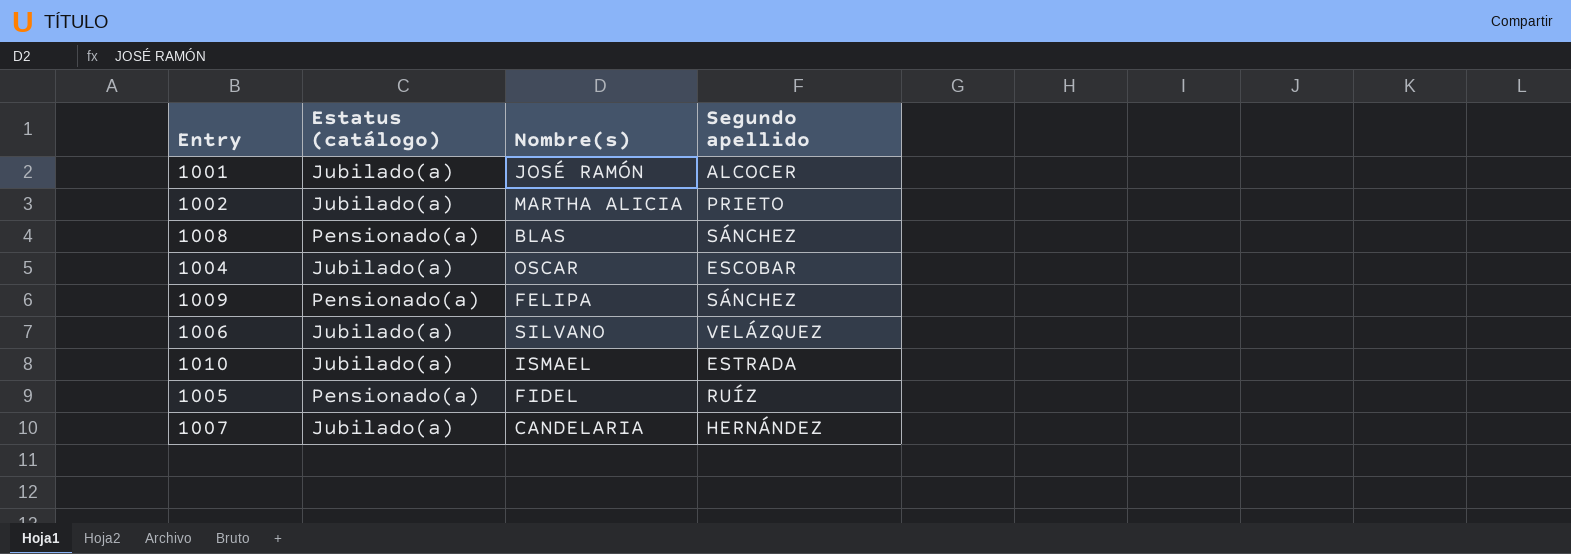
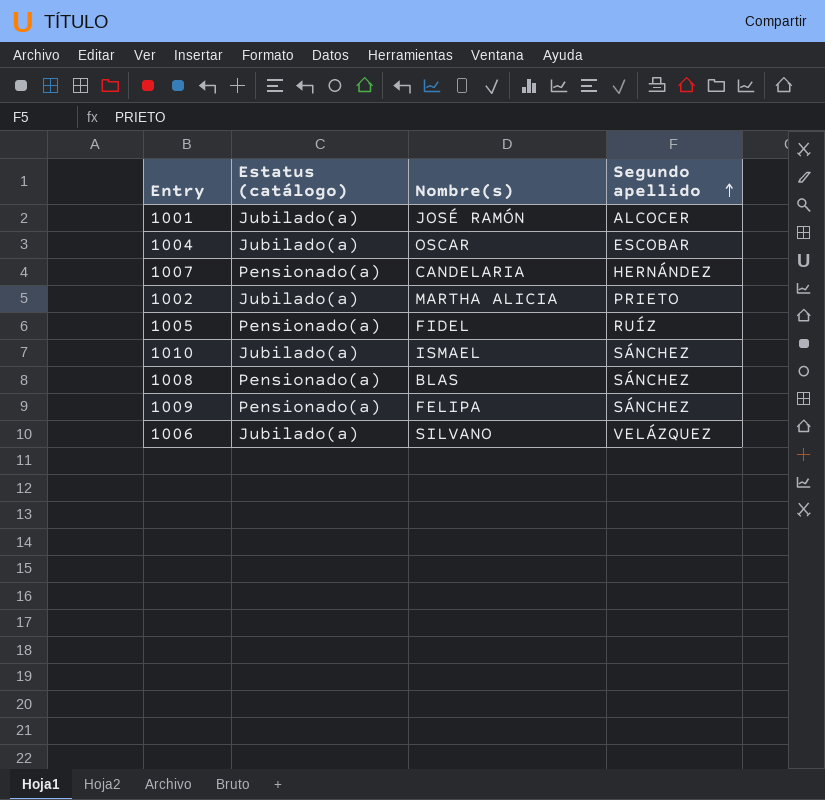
row order: none -> Segundo apellido ascending
1007 | Estatus (catálogo): Jubilado(a) -> Pensionado(a)
1010 | Segundo apellido: ESTRADA -> SÁNCHEZ

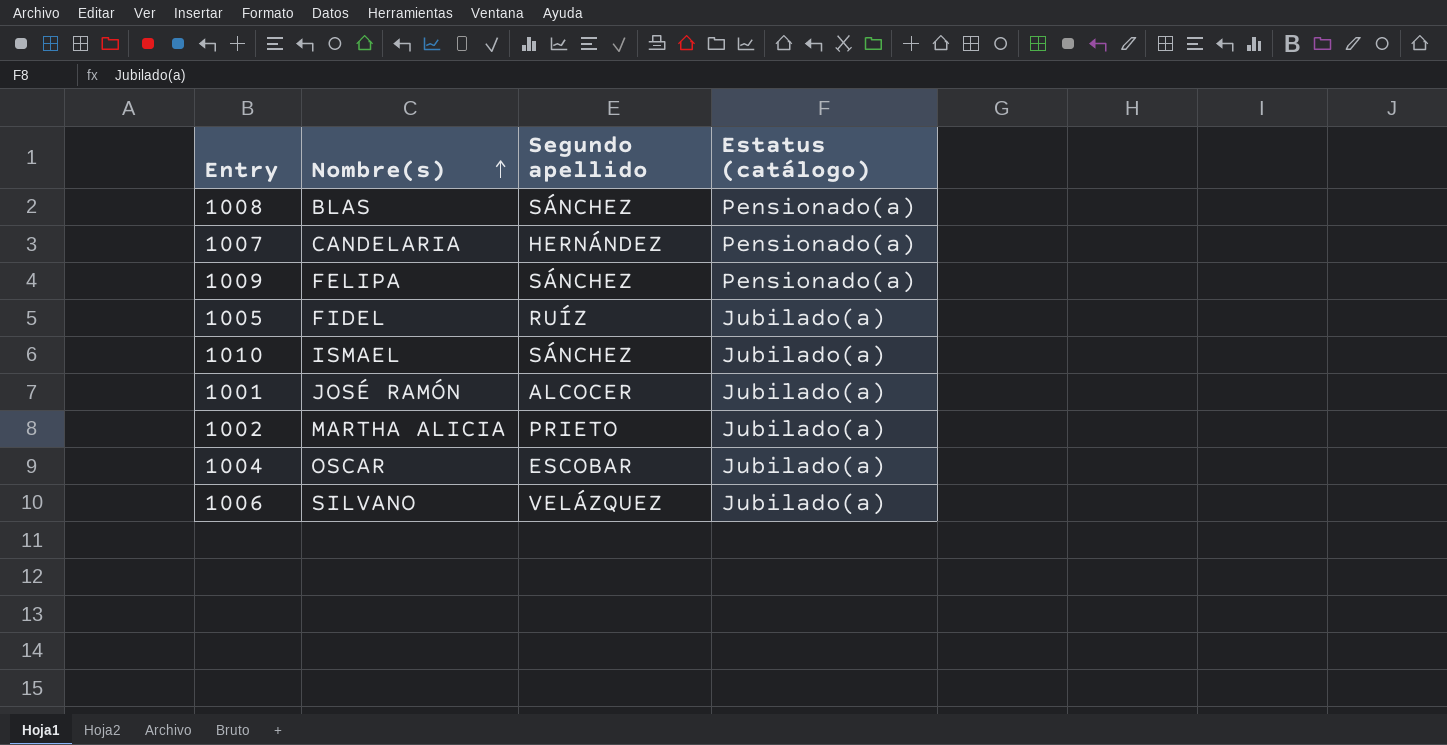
row order: Segundo apellido ascending -> Nombre(s) ascending
column Estatus (catálogo) | position: 2 -> 4
1005 | Estatus (catálogo): Pensionado(a) -> Jubilado(a)

